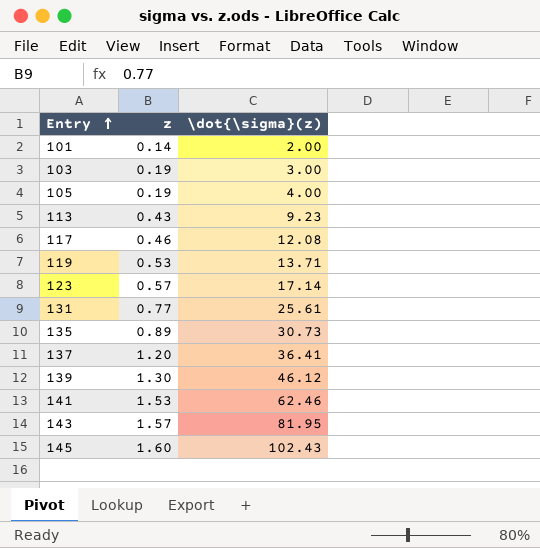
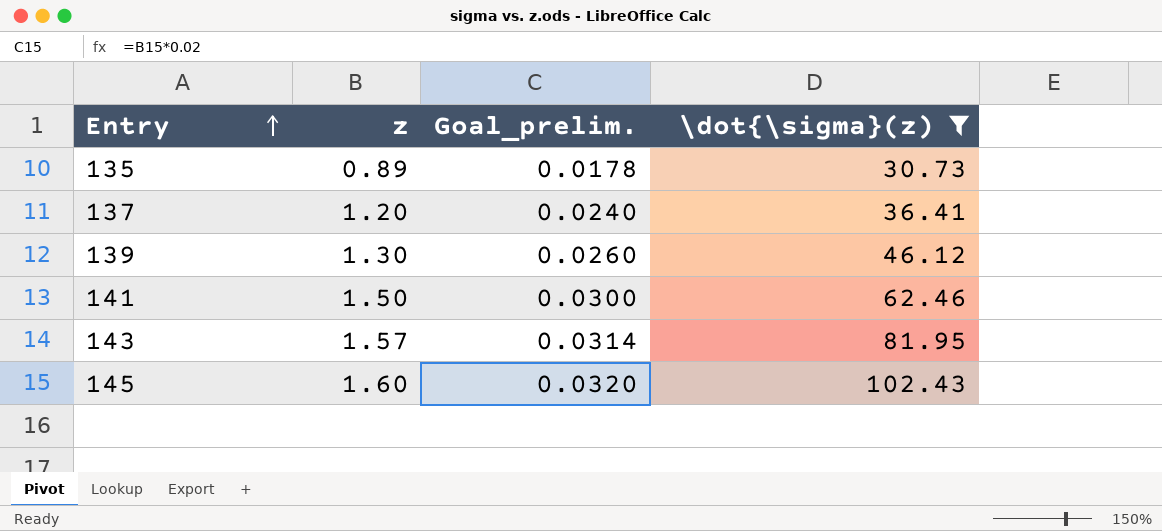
filter: none -> \dot{\sigma}(z) >= 30.73
column Goal_prelim. | formula: none -> [z] * 0.02
141 | z: 1.53 -> 1.50

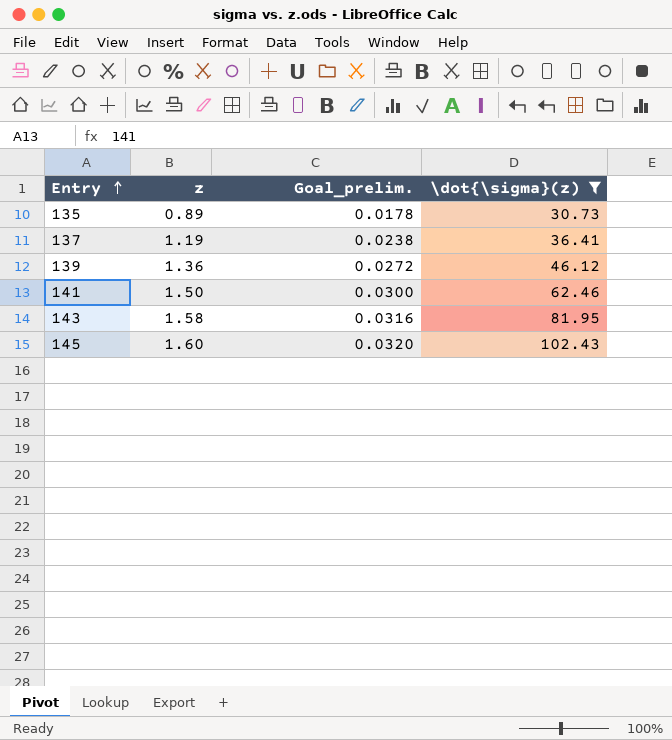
137 | z: 1.20 -> 1.19
137 | Goal_prelim.: 0.0240 -> 0.0238
139 | z: 1.30 -> 1.36
139 | Goal_prelim.: 0.0260 -> 0.0272
143 | z: 1.57 -> 1.58
143 | Goal_prelim.: 0.0314 -> 0.0316

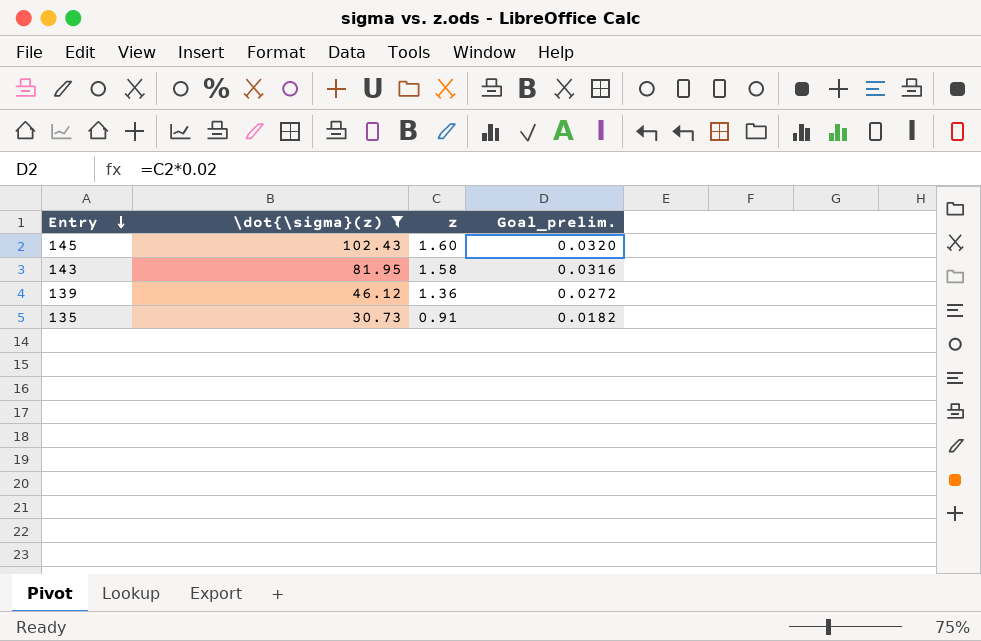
row order: Entry ascending -> Entry descending
column \dot{\sigma}(z) | position: 4 -> 2
row 137: 1.19 | 0.0238 | 36.41 -> none
row 141: 1.50 | 0.0300 | 62.46 -> none
135 | z: 0.89 -> 0.91
135 | Goal_prelim.: 0.0178 -> 0.0182

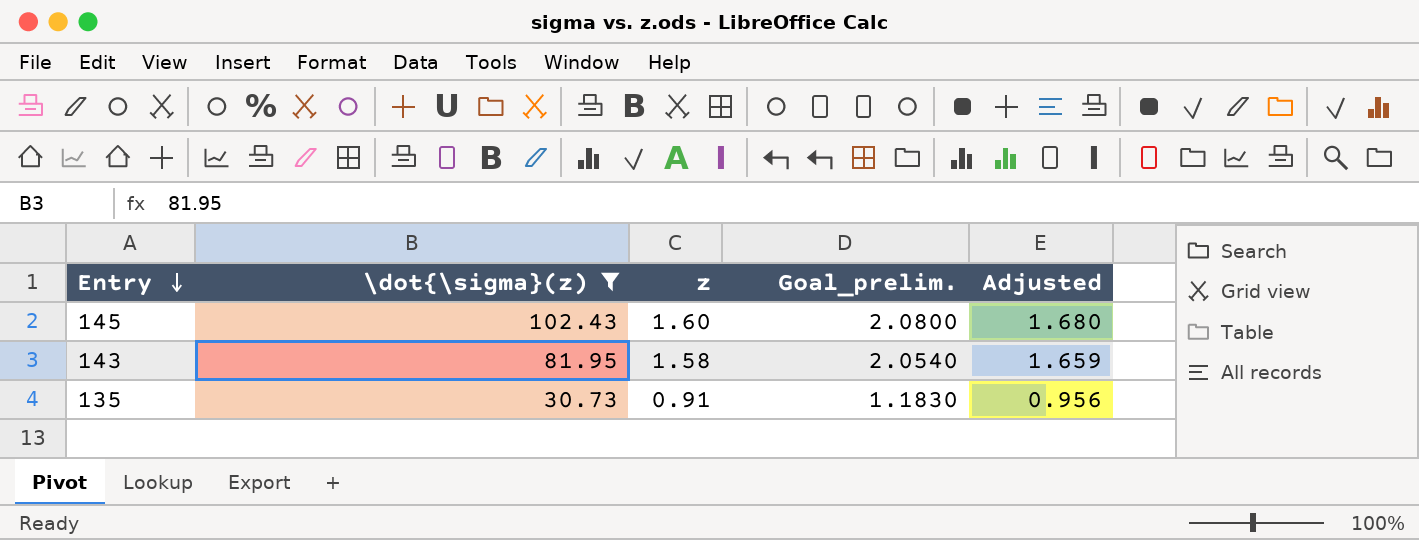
column Goal_prelim. | formula: [z] * 0.02 -> [z] * 1.3
column Adjusted | formula: none -> [z] * 1.05
row 139: 46.12 | 1.36 | 0.0272 -> none

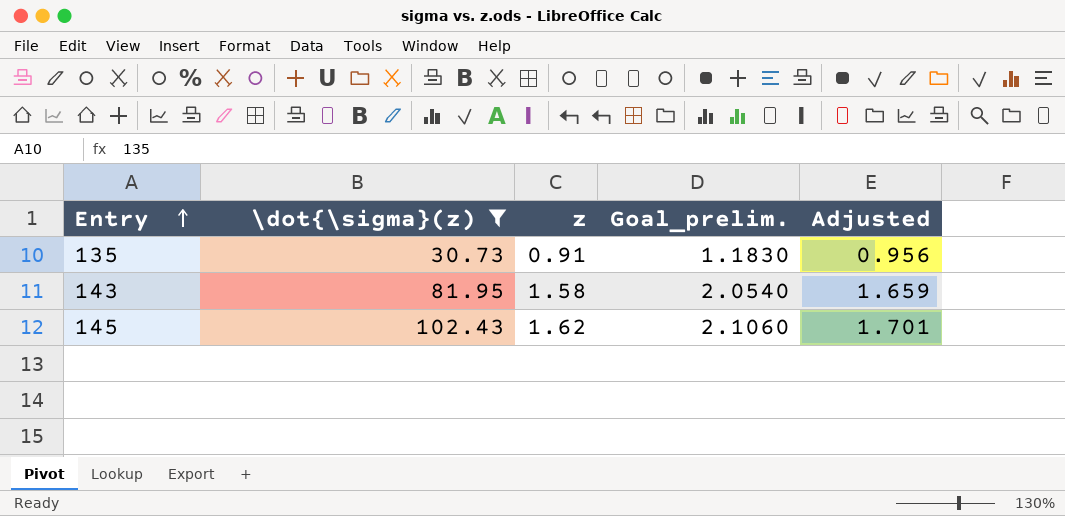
row order: Entry descending -> Entry ascending
145 | z: 1.60 -> 1.62
145 | Goal_prelim.: 2.0800 -> 2.1060
145 | Adjusted: 1.680 -> 1.701

